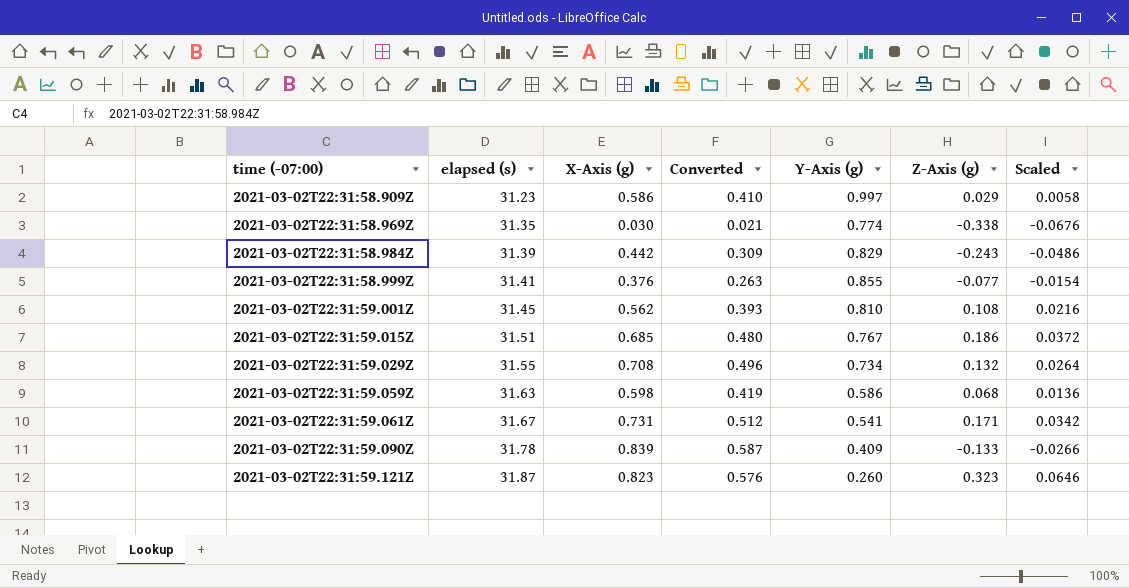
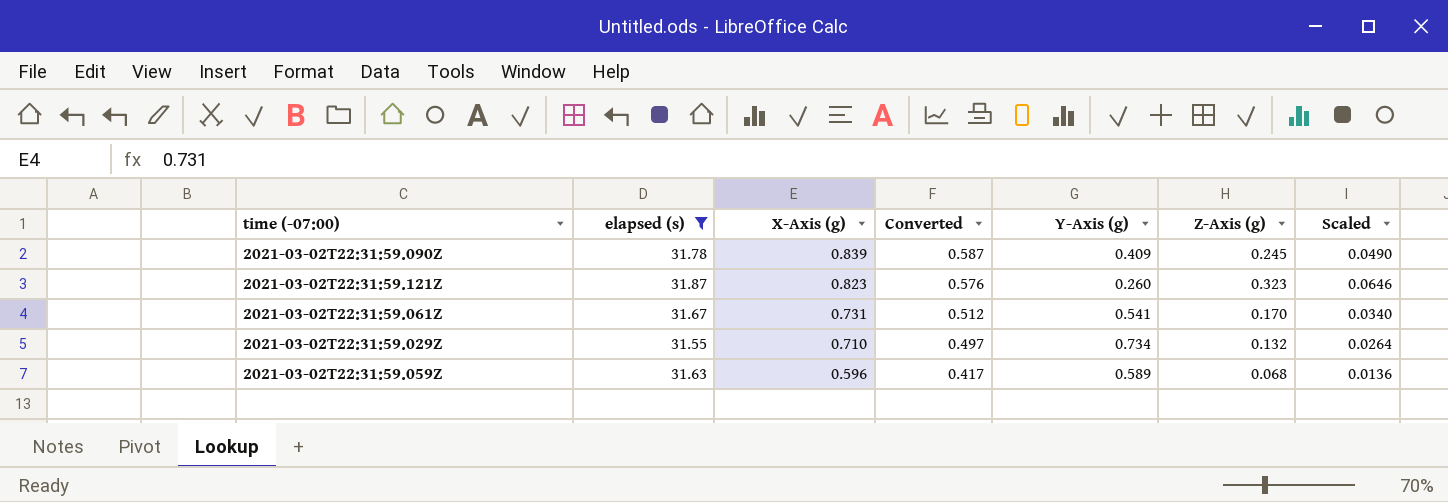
filter: none -> elapsed (s) >= 31.55
row order: time (-07:00) ascending -> X-Axis (g) descending
2021-03-02T22:31:59.090Z | Z-Axis (g): -0.133 -> 0.245
2021-03-02T22:31:59.090Z | Scaled: -0.0266 -> 0.0490
2021-03-02T22:31:59.061Z | Z-Axis (g): 0.171 -> 0.170
2021-03-02T22:31:59.061Z | Scaled: 0.0342 -> 0.0340
2021-03-02T22:31:59.029Z | X-Axis (g): 0.708 -> 0.710
2021-03-02T22:31:59.029Z | Converted: 0.496 -> 0.497
2021-03-02T22:31:59.059Z | X-Axis (g): 0.598 -> 0.596
2021-03-02T22:31:59.059Z | Converted: 0.419 -> 0.417
2021-03-02T22:31:59.059Z | Y-Axis (g): 0.586 -> 0.589

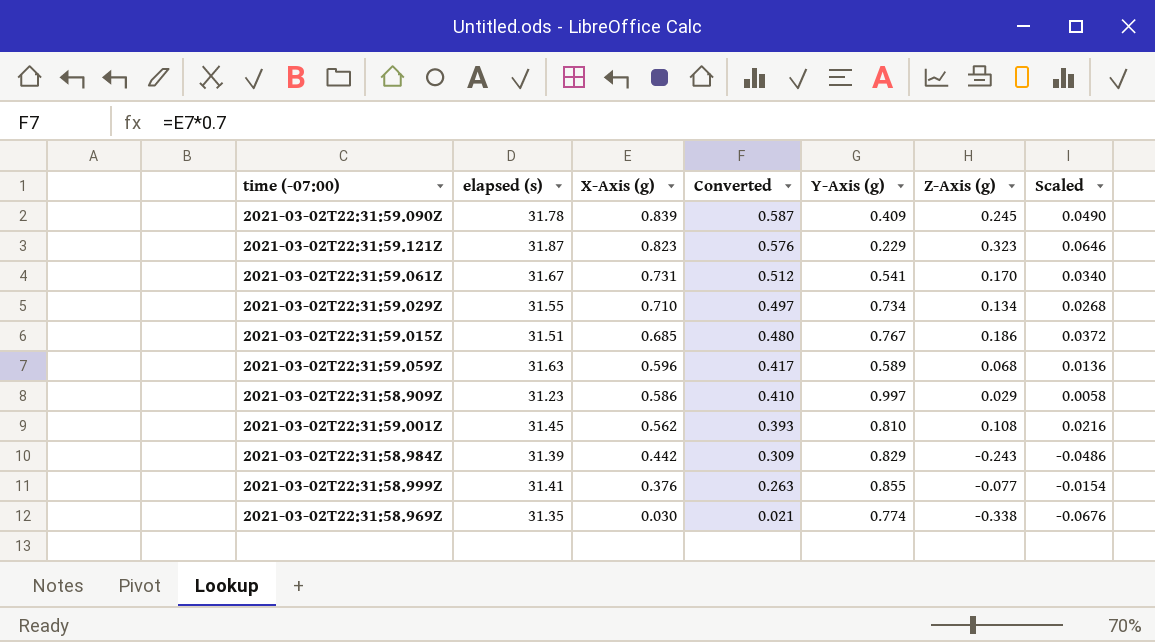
filter: elapsed (s) >= 31.55 -> none
2021-03-02T22:31:59.121Z | Y-Axis (g): 0.260 -> 0.229
2021-03-02T22:31:59.029Z | Z-Axis (g): 0.132 -> 0.134
2021-03-02T22:31:59.029Z | Scaled: 0.0264 -> 0.0268

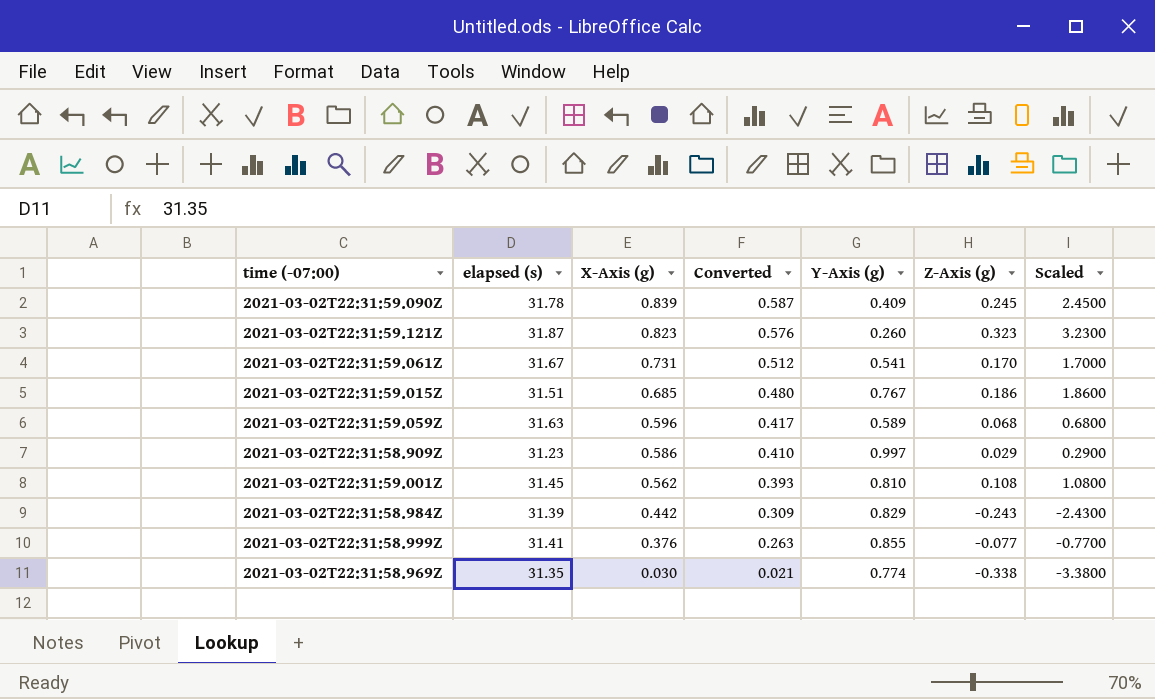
column Scaled | formula: [Z-Axis (g)] * 0.2 -> [Z-Axis (g)] * 10
row 2021-03-02T22:31:59.029Z: 31.55 | 0.710 | 0.497 | 0.734 | 0.134 | 0.0268 -> none
2021-03-02T22:31:59.121Z | Y-Axis (g): 0.229 -> 0.260

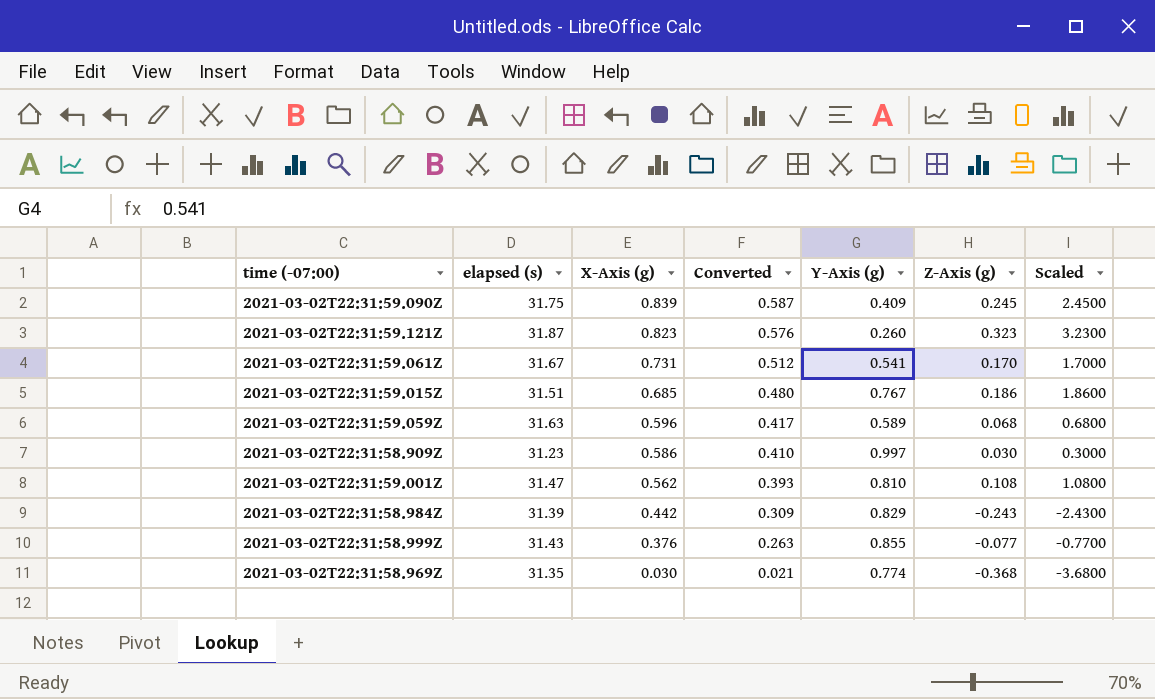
2021-03-02T22:31:59.090Z | elapsed (s): 31.78 -> 31.75
2021-03-02T22:31:58.909Z | Z-Axis (g): 0.029 -> 0.030
2021-03-02T22:31:58.909Z | Scaled: 0.2900 -> 0.3000
2021-03-02T22:31:59.001Z | elapsed (s): 31.45 -> 31.47
2021-03-02T22:31:58.999Z | elapsed (s): 31.41 -> 31.43
2021-03-02T22:31:58.969Z | Z-Axis (g): -0.338 -> -0.368
2021-03-02T22:31:58.969Z | Scaled: -3.3800 -> -3.6800

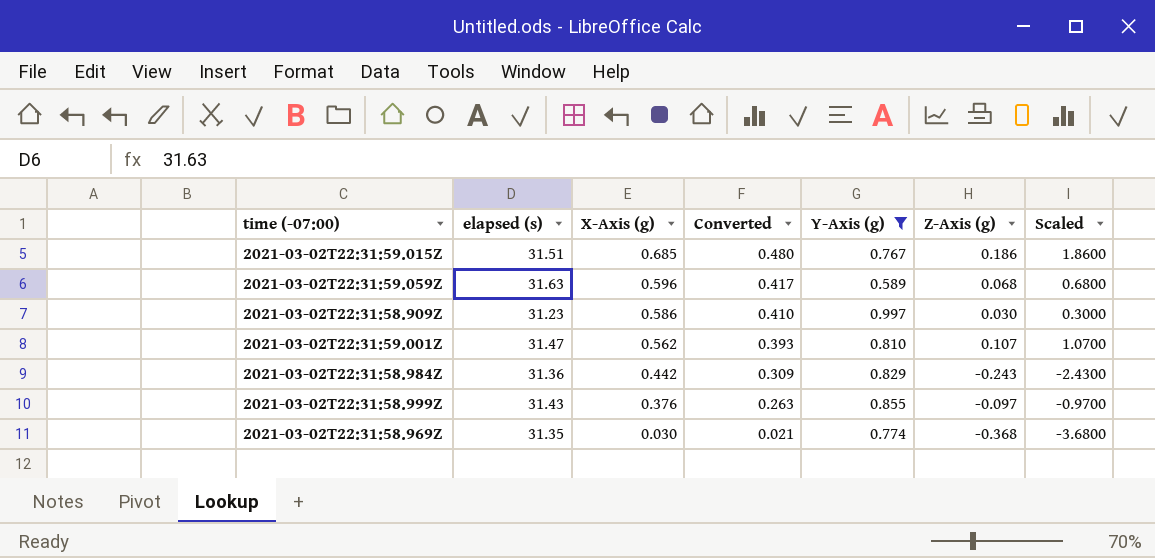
filter: none -> Y-Axis (g) >= 0.589
2021-03-02T22:31:59.001Z | Z-Axis (g): 0.108 -> 0.107
2021-03-02T22:31:59.001Z | Scaled: 1.0800 -> 1.0700
2021-03-02T22:31:58.984Z | elapsed (s): 31.39 -> 31.36
2021-03-02T22:31:58.999Z | Z-Axis (g): -0.077 -> -0.097
2021-03-02T22:31:58.999Z | Scaled: -0.7700 -> -0.9700

